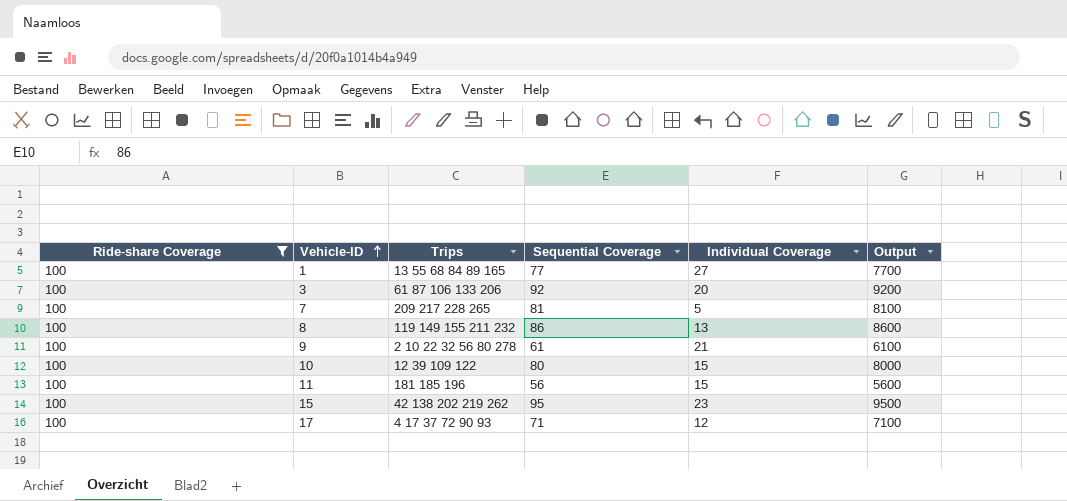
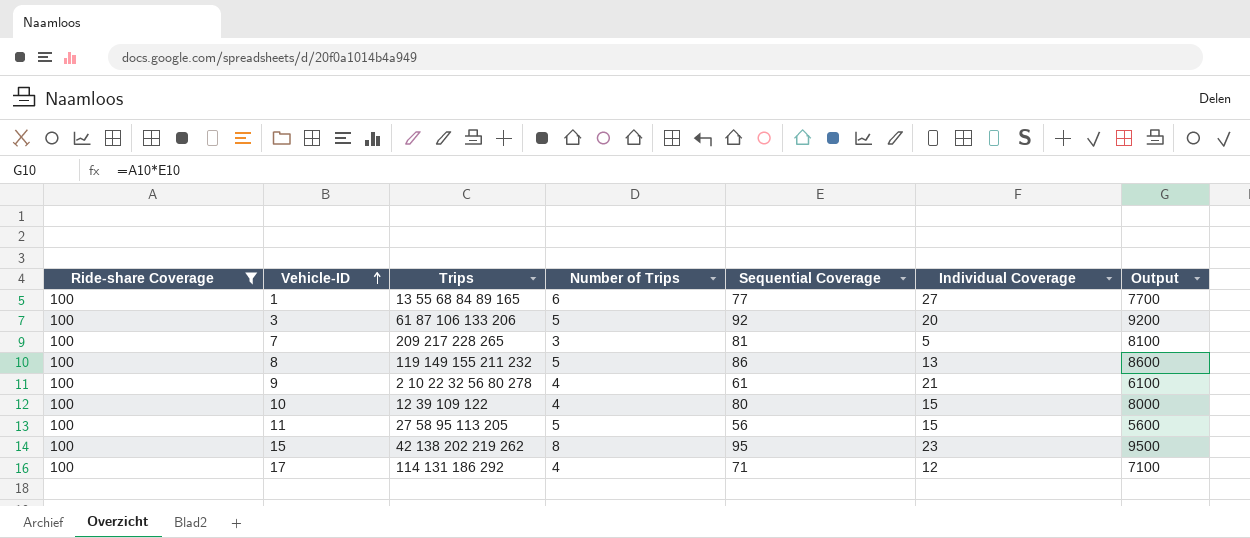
column Number of Trips | position: none -> 4
11 | Trips: 181 185 196 -> 27 58 95 113 205
17 | Trips: 4 17 37 72 90 93 -> 114 131 186 292

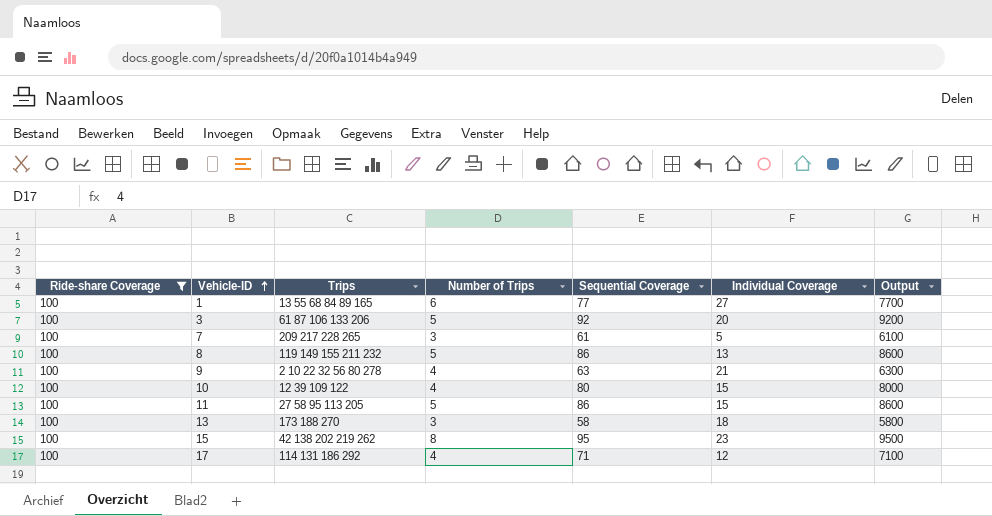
7 | Sequential Coverage: 81 -> 61
7 | Output: 8100 -> 6100
9 | Sequential Coverage: 61 -> 63
9 | Output: 6100 -> 6300
11 | Sequential Coverage: 56 -> 86
11 | Output: 5600 -> 8600
row 13: none -> 100 | 173 188 270 | 3 | 58 | 18 | 5800

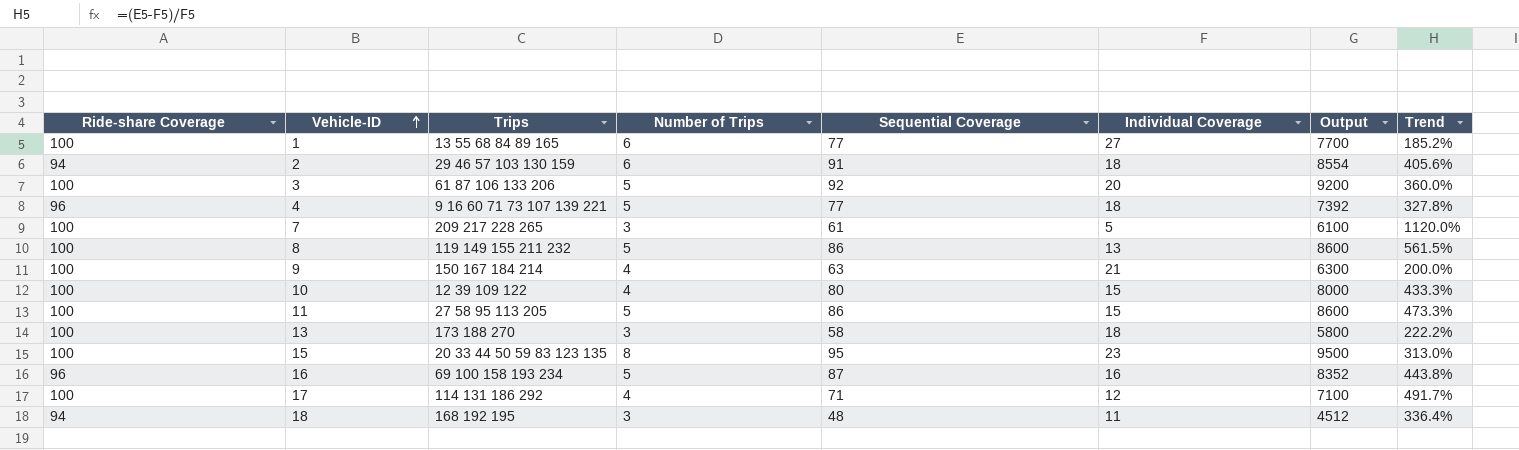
filter: Ride-share Coverage = 100 -> none
column Trend | formula: none -> ([Sequential Coverage] - [Individual Coverage]) / [Individual Coverage]
9 | Trips: 2 10 22 32 56 80 278 -> 150 167 184 214
15 | Trips: 42 138 202 219 262 -> 20 33 44 50 59 83 123 135

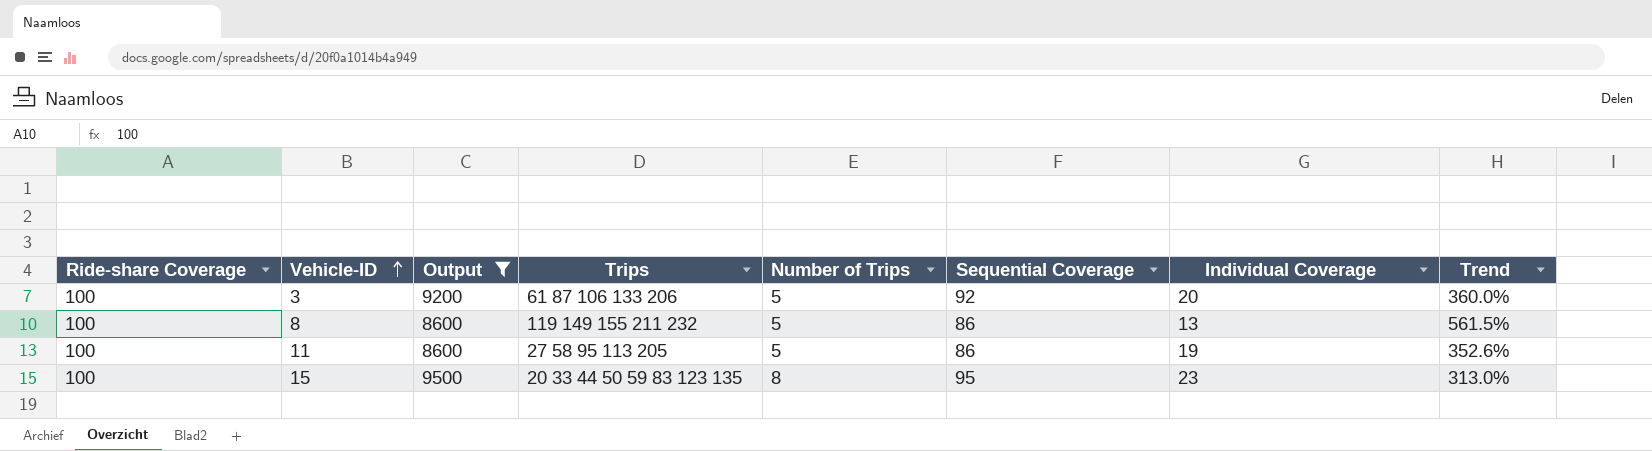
filter: none -> Output >= 8600
column Output | position: 7 -> 3
11 | Individual Coverage: 15 -> 19
11 | Trend: 473.3% -> 352.6%

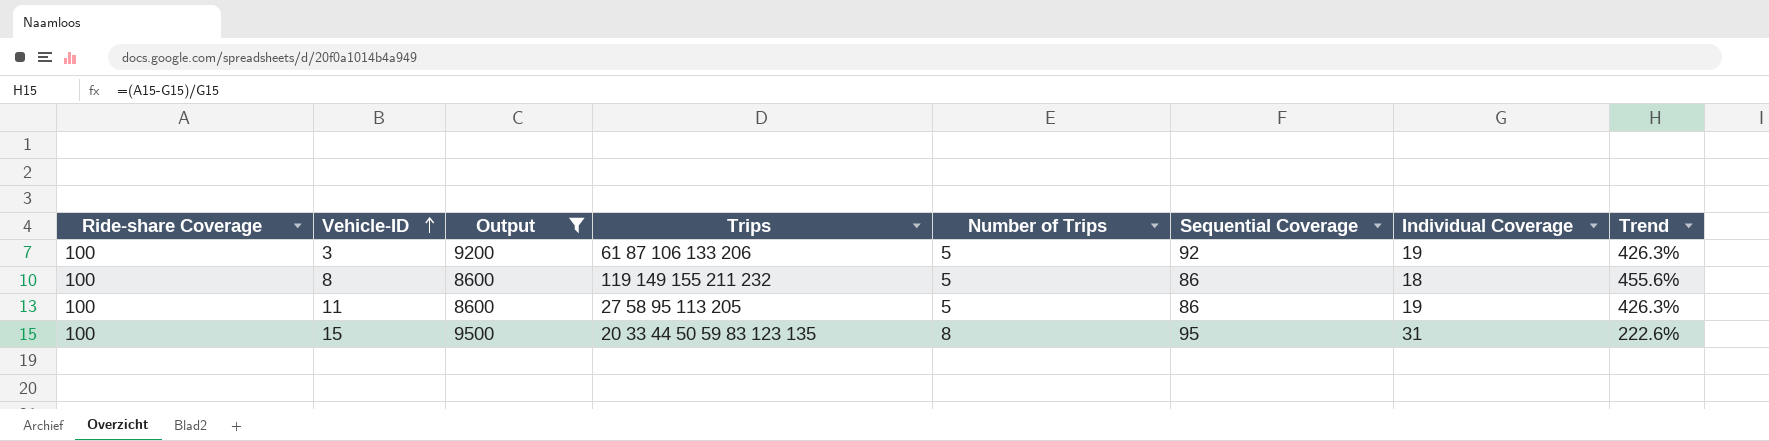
column Trend | formula: ([Sequential Coverage] - [Individual Coverage]) / [Individual Coverage] -> ([Ride-share Coverage] - [Individual Coverage]) / [Individual Coverage]
3 | Individual Coverage: 20 -> 19
8 | Individual Coverage: 13 -> 18
15 | Individual Coverage: 23 -> 31

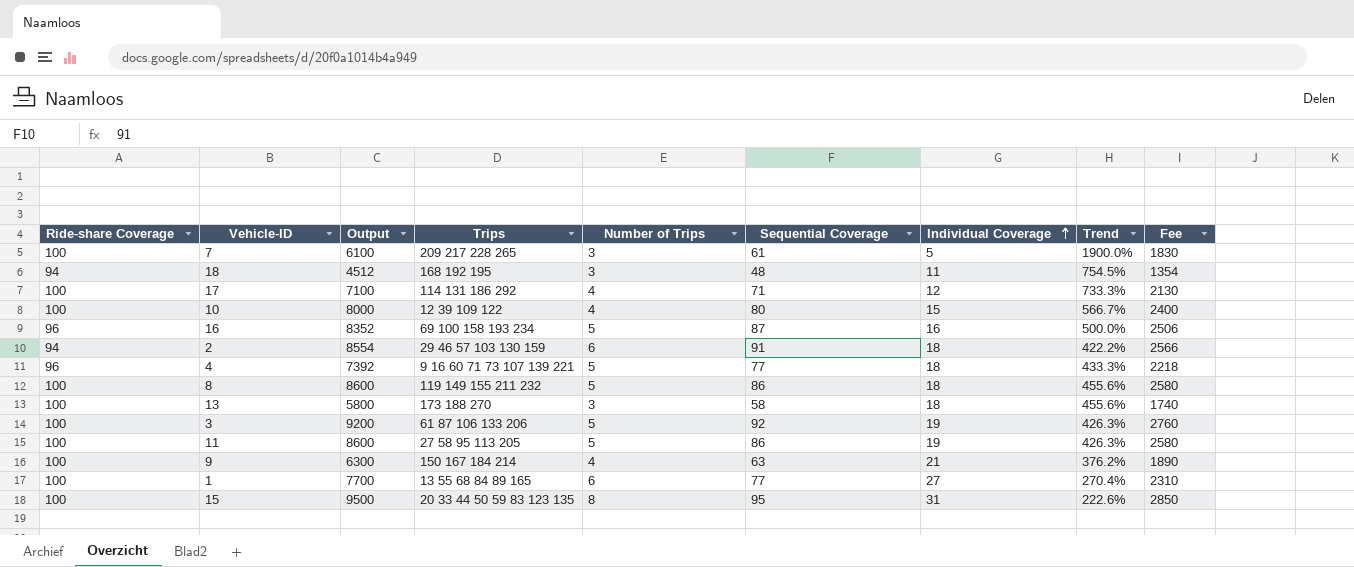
filter: Output >= 8600 -> none
row order: Vehicle-ID ascending -> Individual Coverage ascending
column Fee | formula: none -> [Output] * 0.3

